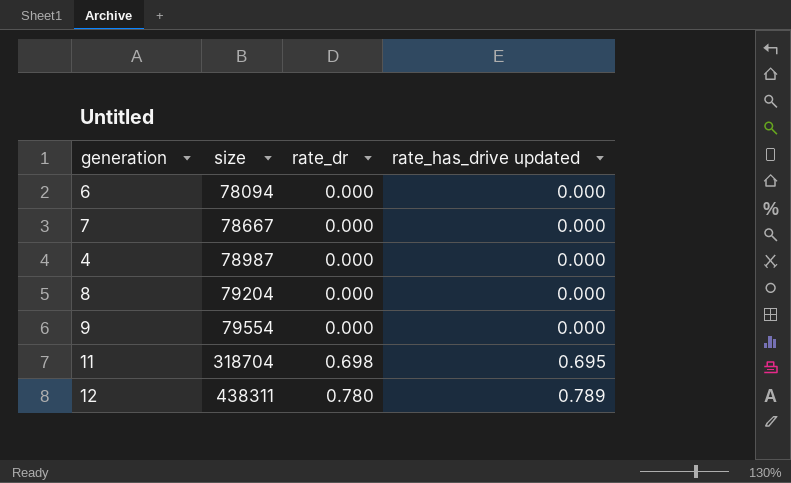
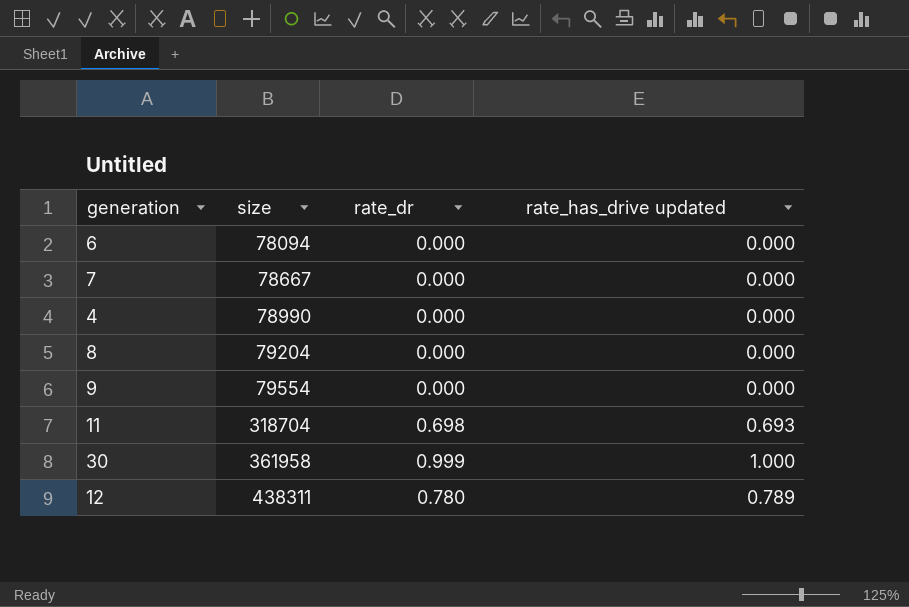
4 | size: 78987 -> 78990
11 | rate_has_drive updated: 0.695 -> 0.693
row 30: none -> 361958 | 0.999 | 1.000

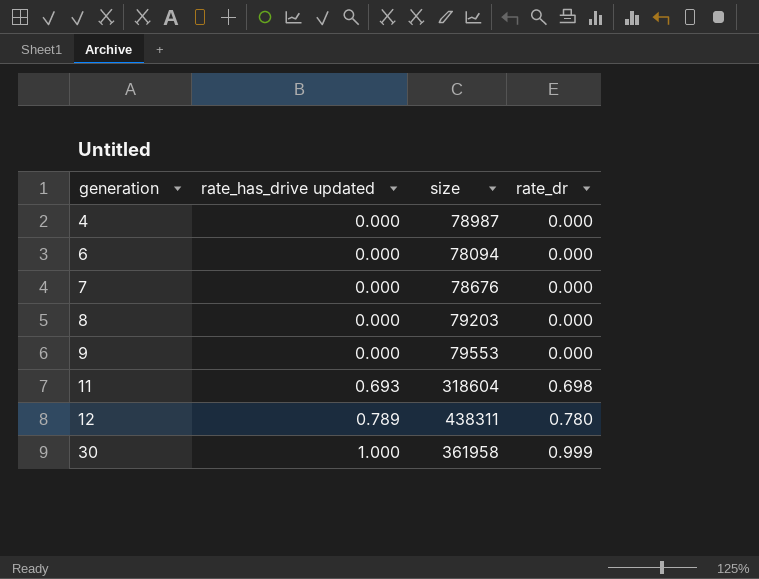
row order: size ascending -> generation ascending
column rate_has_drive updated | position: 4 -> 2
4 | size: 78990 -> 78987
7 | size: 78667 -> 78676
8 | size: 79204 -> 79203
9 | size: 79554 -> 79553
11 | size: 318704 -> 318604

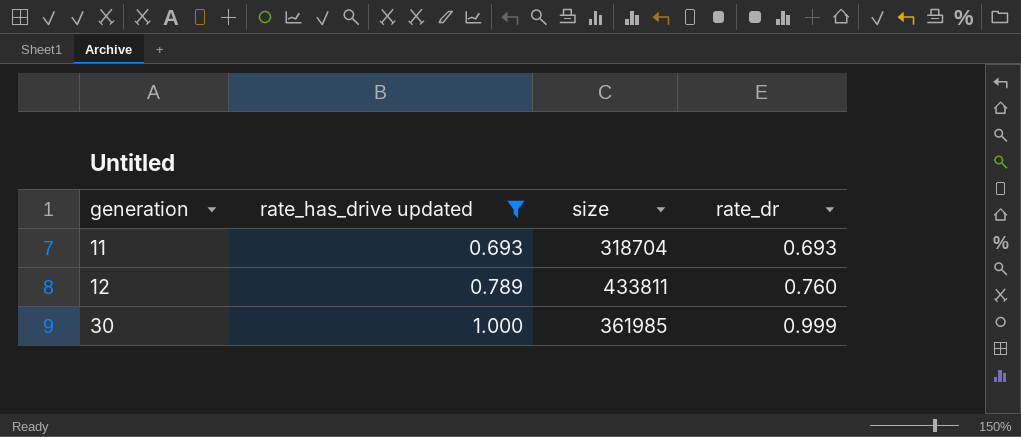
filter: none -> rate_has_drive updated != 0.000
11 | size: 318604 -> 318704
11 | rate_dr: 0.698 -> 0.693
12 | size: 438311 -> 433811
12 | rate_dr: 0.780 -> 0.760
30 | size: 361958 -> 361985

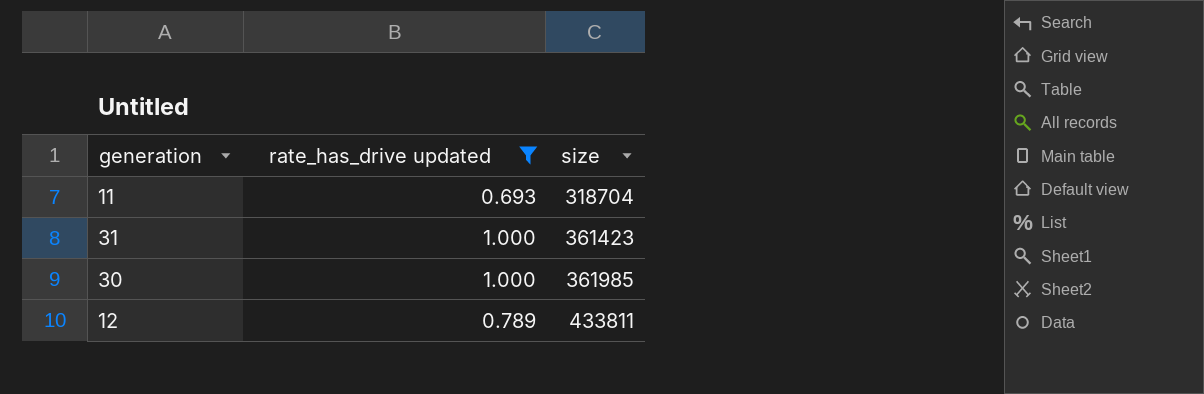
row order: generation ascending -> size ascending
column rate_dr | position: 4 -> none
row 31: none -> 1.000 | 361423

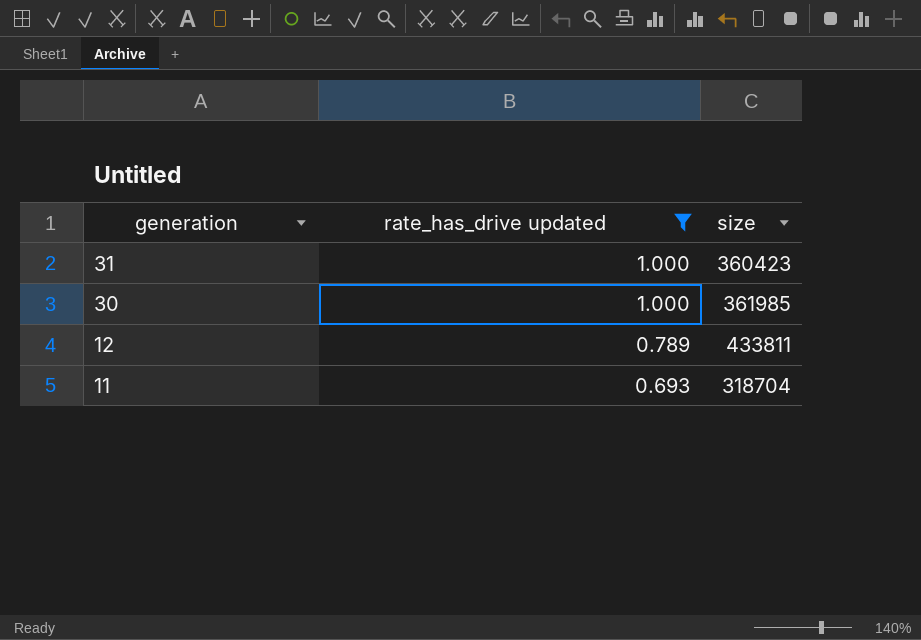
row order: size ascending -> generation descending
31 | size: 361423 -> 360423

